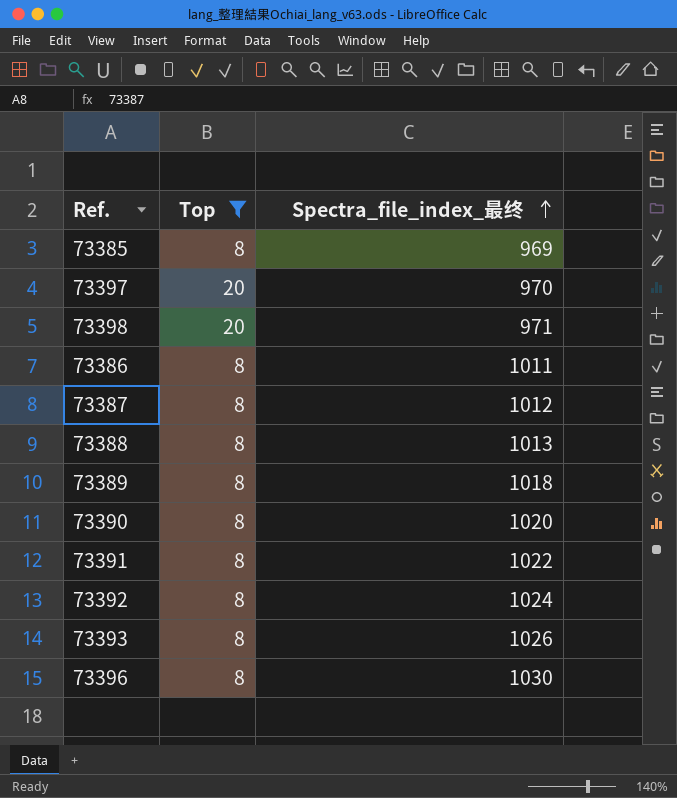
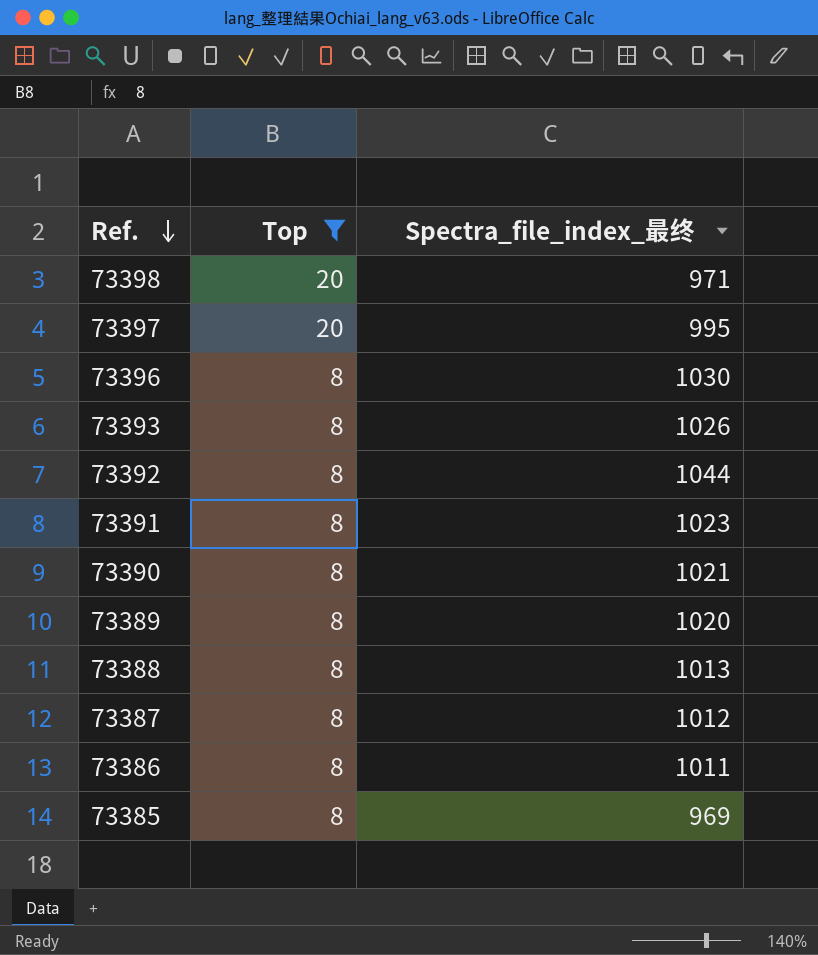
row order: Spectra_file_index_最终 ascending -> Ref. descending
73397 | Spectra_file_index_最终: 970 -> 995
73392 | Spectra_file_index_最终: 1024 -> 1044
73391 | Spectra_file_index_最终: 1022 -> 1023
73390 | Spectra_file_index_最终: 1020 -> 1021
73389 | Spectra_file_index_最终: 1018 -> 1020

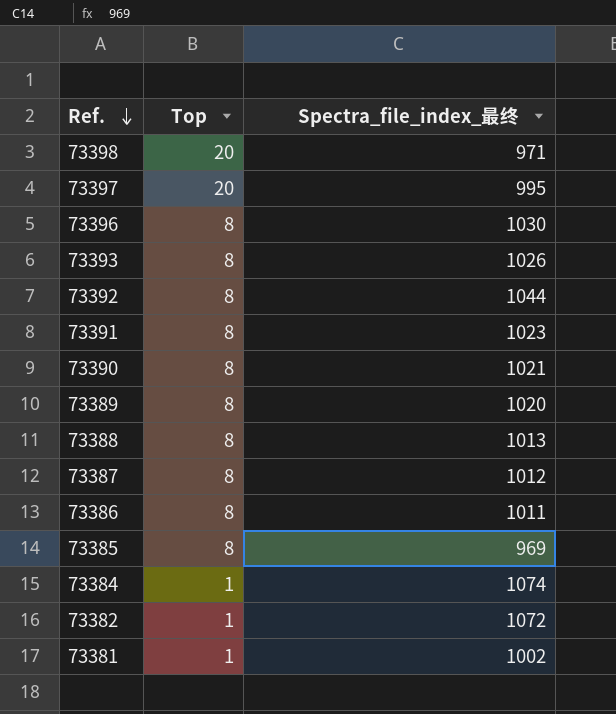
filter: Top != 1 -> none

